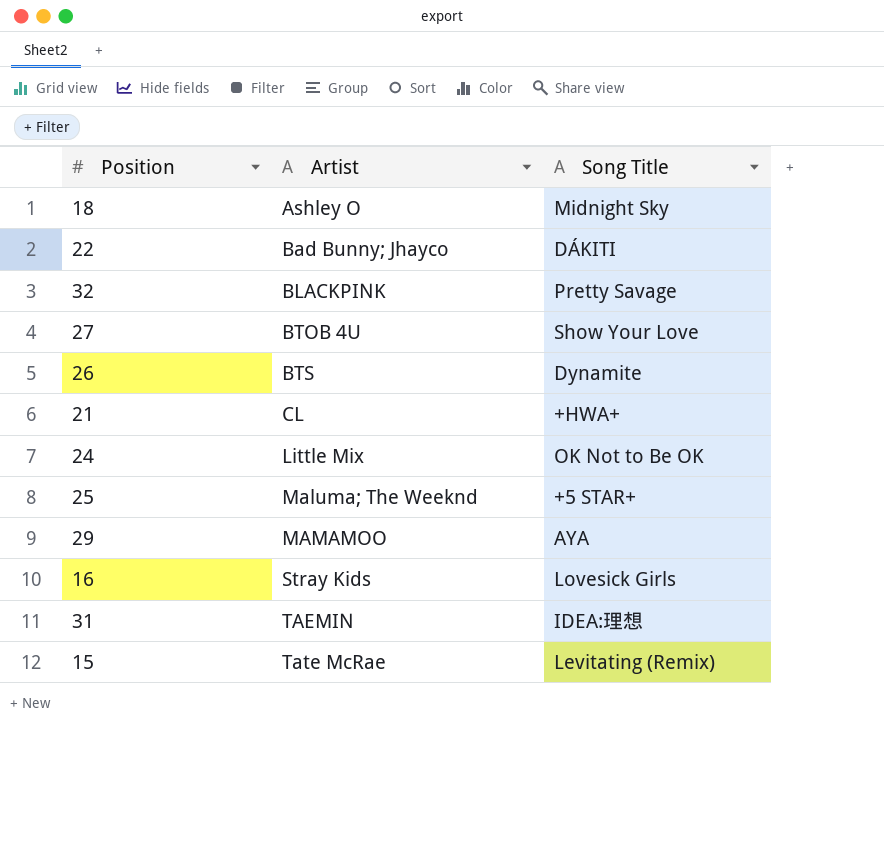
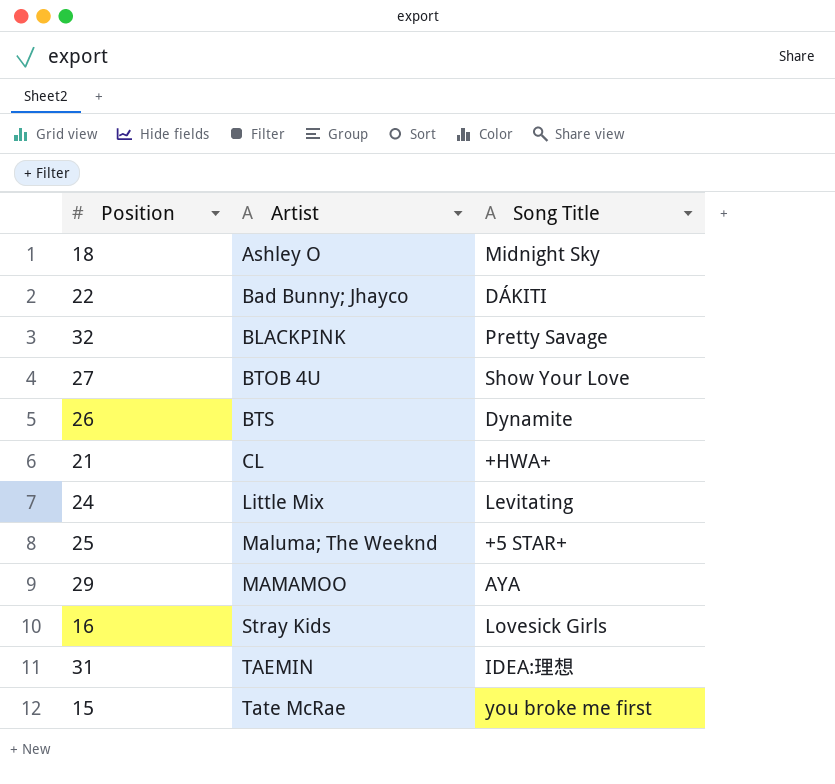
24 | Song Title: OK Not to Be OK -> Levitating
15 | Song Title: Levitating (Remix) -> you broke me first

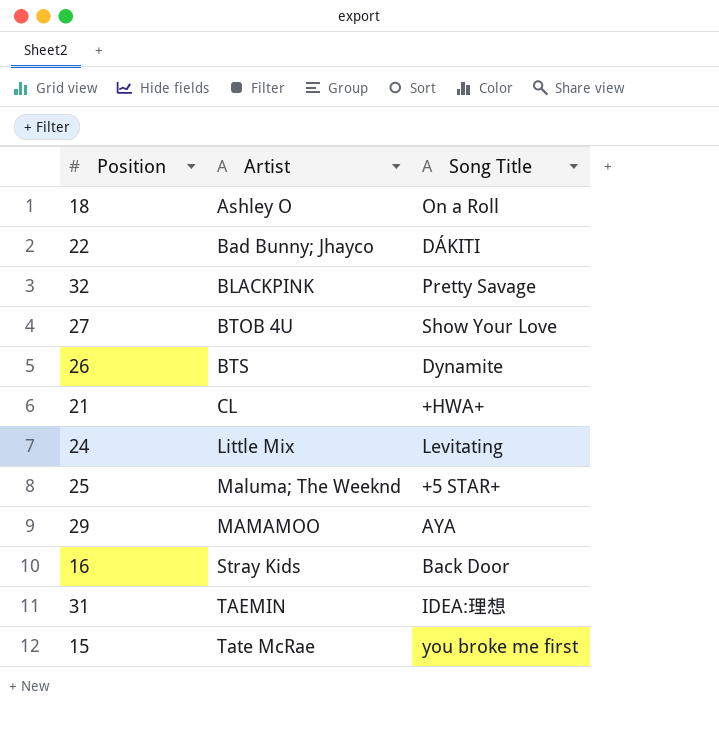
18 | Song Title: Midnight Sky -> On a Roll
16 | Song Title: Lovesick Girls -> Back Door

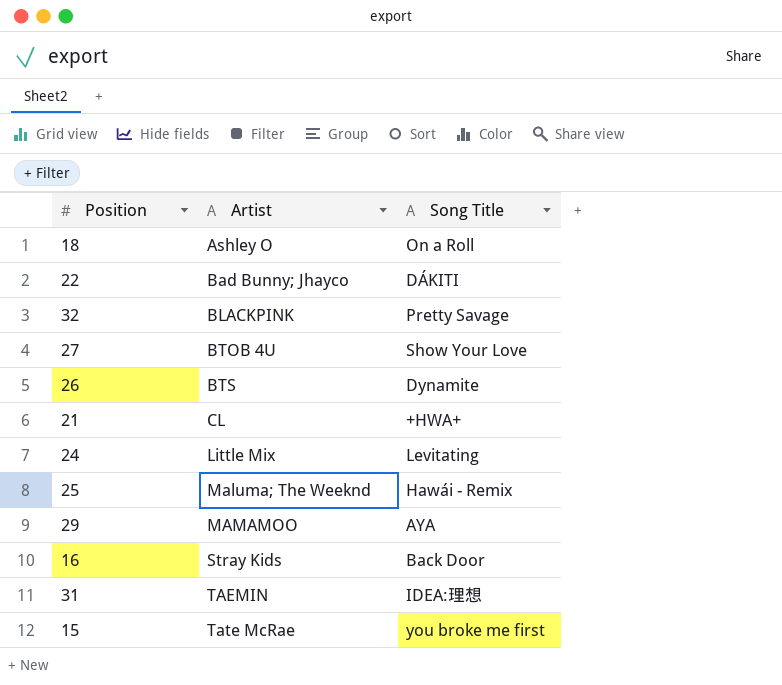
25 | Song Title: +5 STAR+ -> Hawái - Remix

